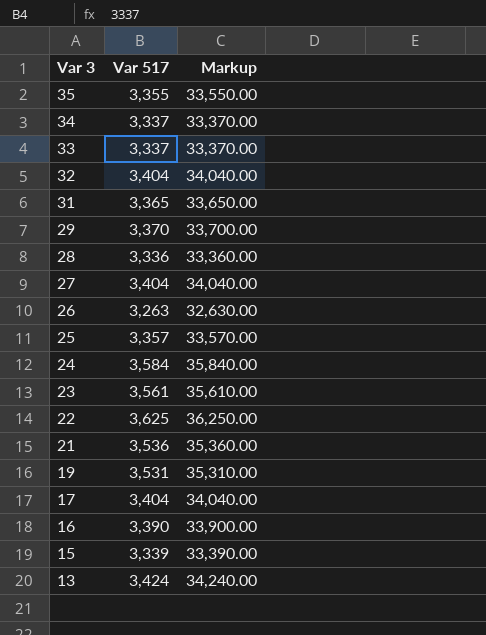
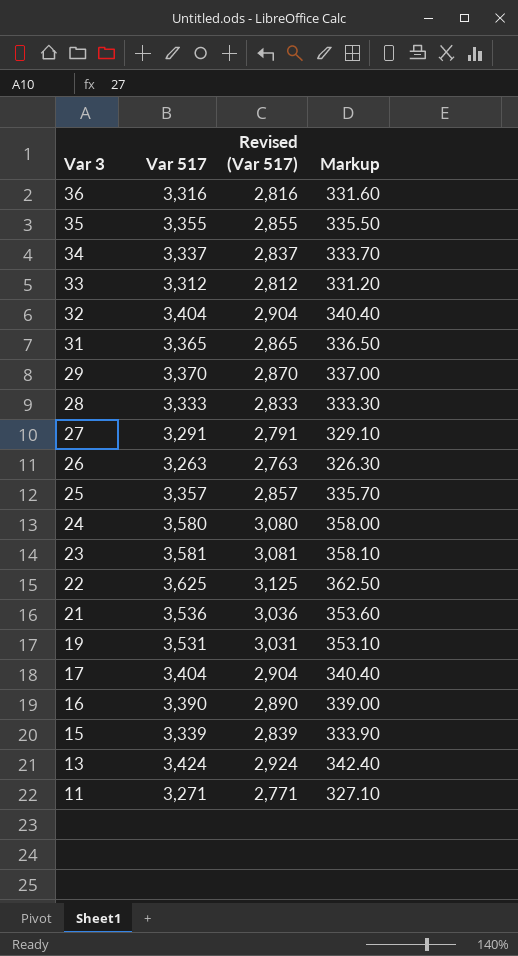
column Revised (Var 517) | formula: none -> [Var 517] - 500
column Markup | formula: [Var 517] * 10 -> [Var 517] * 0.1
row 36: none -> 3,316 | 2,816 | 331.60
33 | Var 517: 3,337 -> 3,312
28 | Var 517: 3,336 -> 3,333
27 | Var 517: 3,404 -> 3,291
24 | Var 517: 3,584 -> 3,580
23 | Var 517: 3,561 -> 3,581
row 11: none -> 3,271 | 2,771 | 327.10

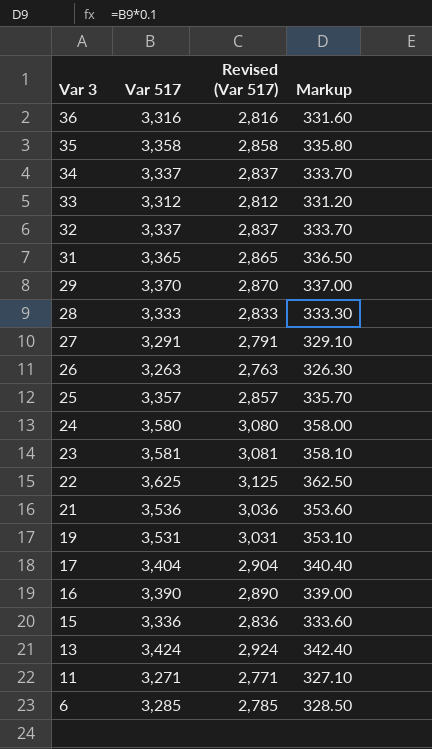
35 | Var 517: 3,355 -> 3,358
35 | Revised (Var 517): 2,855 -> 2,858
35 | Markup: 335.50 -> 335.80
32 | Var 517: 3,404 -> 3,337
32 | Revised (Var 517): 2,904 -> 2,837
32 | Markup: 340.40 -> 333.70
15 | Var 517: 3,339 -> 3,336
15 | Revised (Var 517): 2,839 -> 2,836
15 | Markup: 333.90 -> 333.60
row 6: none -> 3,285 | 2,785 | 328.50

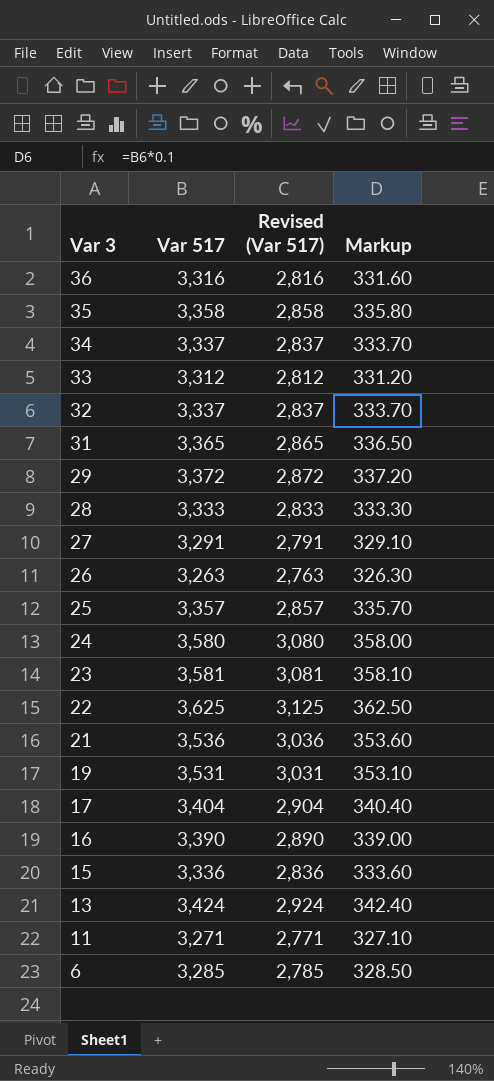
29 | Var 517: 3,370 -> 3,372
29 | Revised (Var 517): 2,870 -> 2,872
29 | Markup: 337.00 -> 337.20

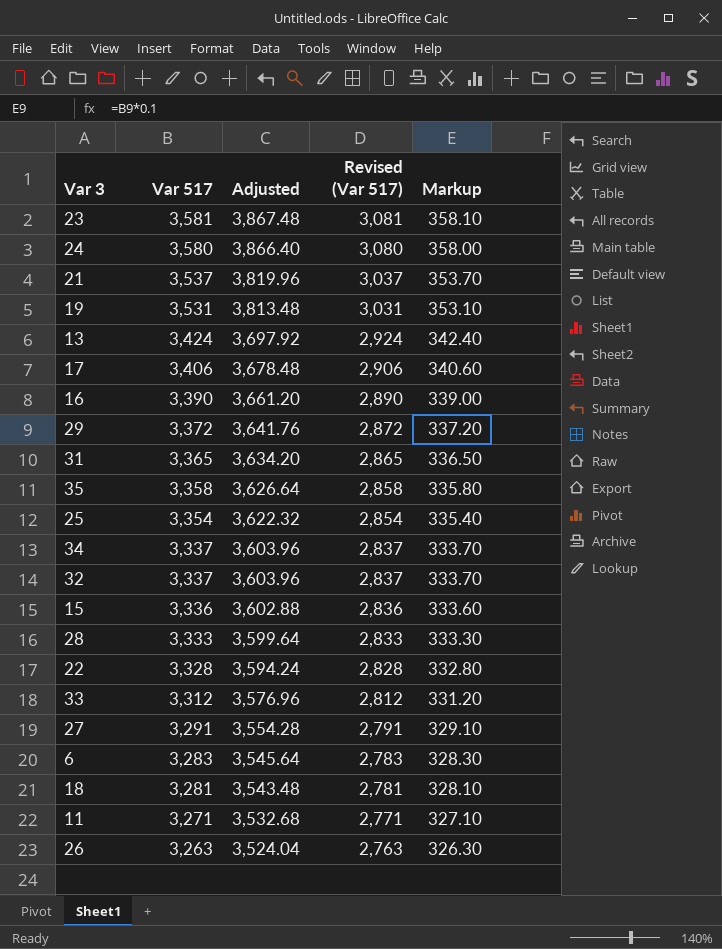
row order: Var 3 descending -> Var 517 descending
column Adjusted | formula: none -> [Var 517] * 1.08
row 36: 3,316 | 2,816 | 331.60 -> none
21 | Var 517: 3,536 -> 3,537
21 | Revised (Var 517): 3,036 -> 3,037
21 | Markup: 353.60 -> 353.70
17 | Var 517: 3,404 -> 3,406
17 | Revised (Var 517): 2,904 -> 2,906
17 | Markup: 340.40 -> 340.60
25 | Var 517: 3,357 -> 3,354
25 | Revised (Var 517): 2,857 -> 2,854
25 | Markup: 335.70 -> 335.40
22 | Var 517: 3,625 -> 3,328
22 | Revised (Var 517): 3,125 -> 2,828
22 | Markup: 362.50 -> 332.80
6 | Var 517: 3,285 -> 3,283
6 | Revised (Var 517): 2,785 -> 2,783
6 | Markup: 328.50 -> 328.30
row 18: none -> 3,281 | 3,543.48 | 2,781 | 328.10

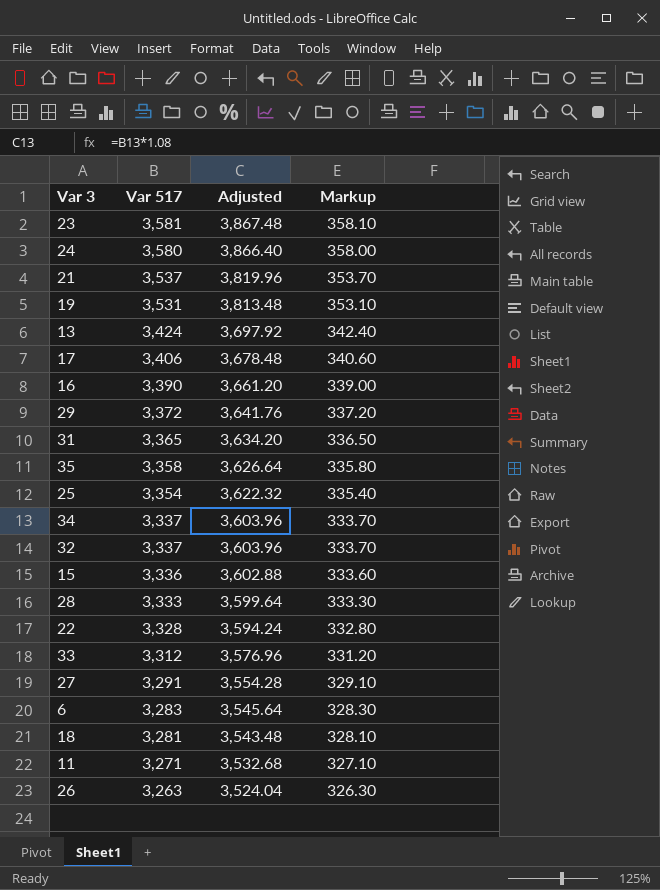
column Revised (Var 517) | formula: [Var 517] - 500 -> none

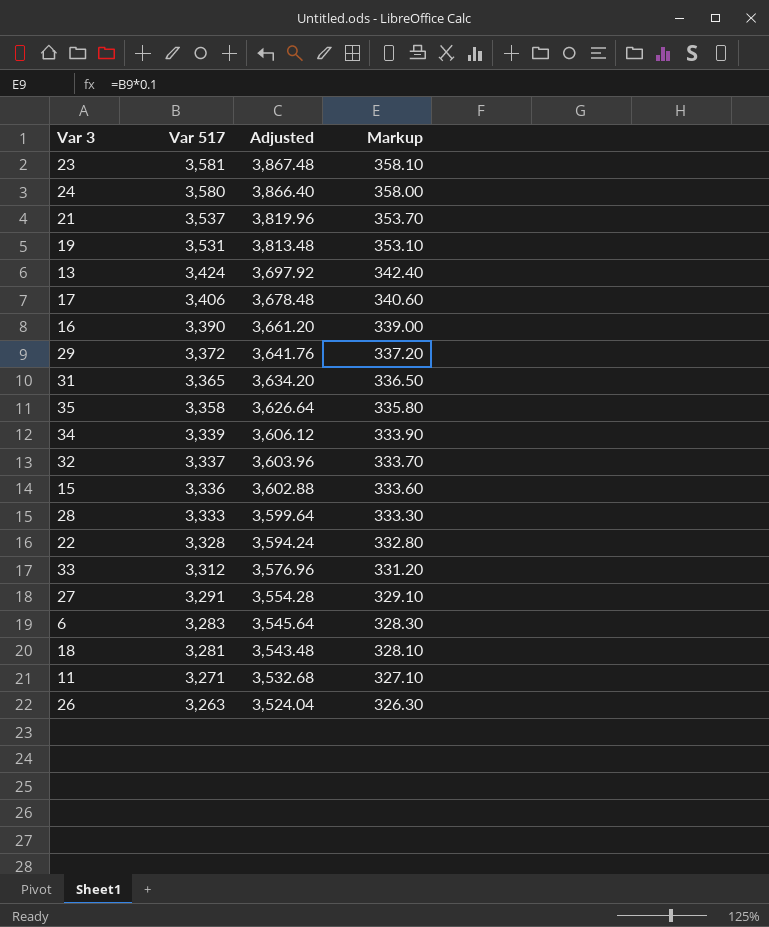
row 25: 3,354 | 3,622.32 | 335.40 -> none
34 | Var 517: 3,337 -> 3,339
34 | Adjusted: 3,603.96 -> 3,606.12
34 | Markup: 333.70 -> 333.90

